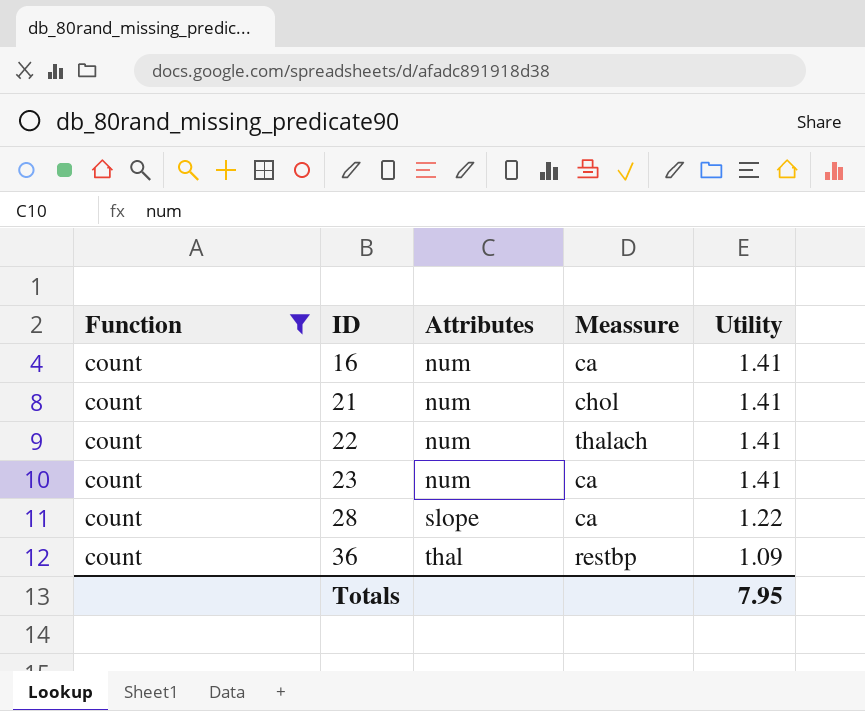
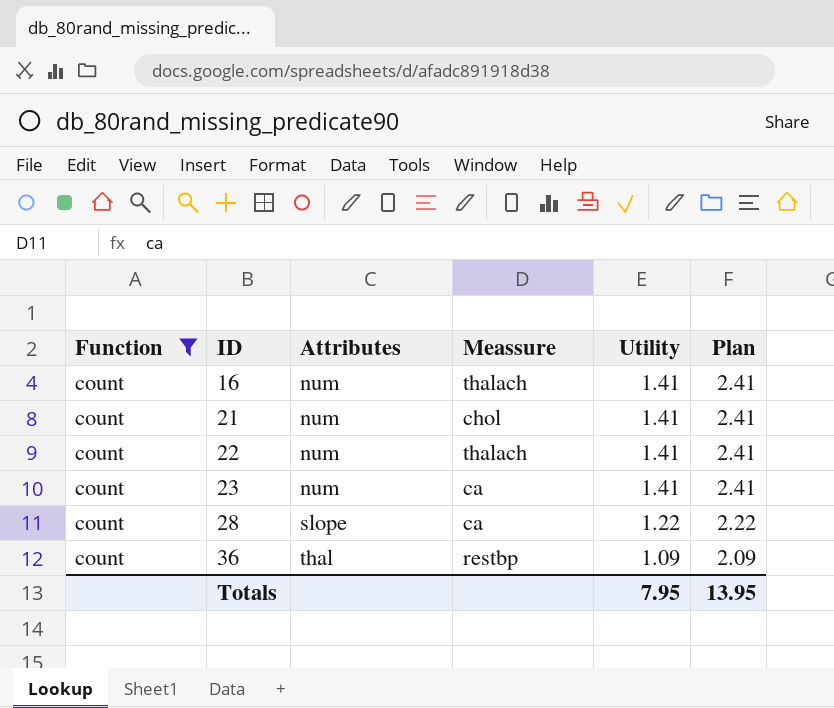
column Plan | formula: none -> [Utility] + 1
16 | Meassure: ca -> thalach

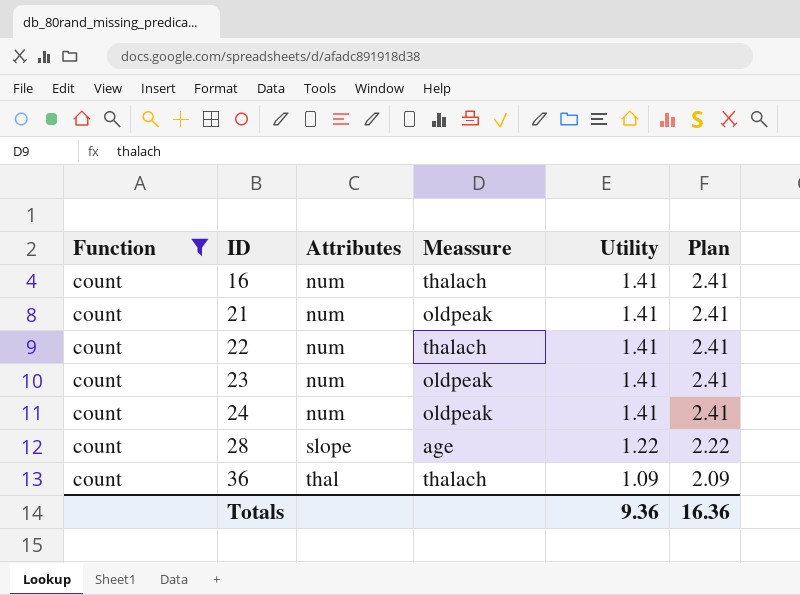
21 | Meassure: chol -> oldpeak
23 | Meassure: ca -> oldpeak
row 24: none -> count | num | oldpeak | 1.41 | 2.41
28 | Meassure: ca -> age
36 | Meassure: restbp -> thalach
Totals | Utility: 7.95 -> 9.36
Totals | Plan: 13.95 -> 16.36

